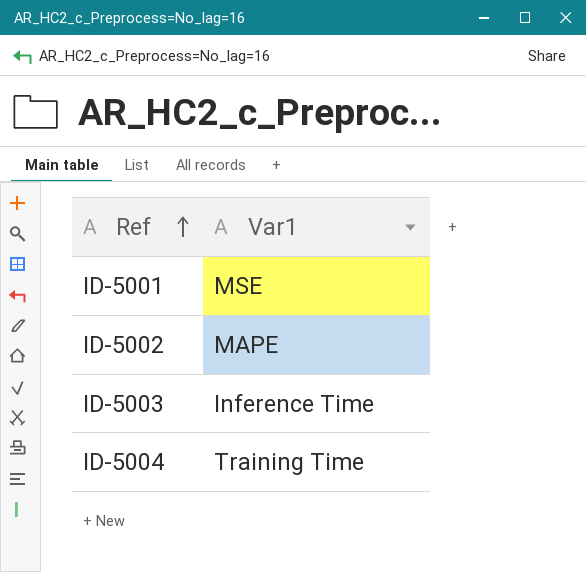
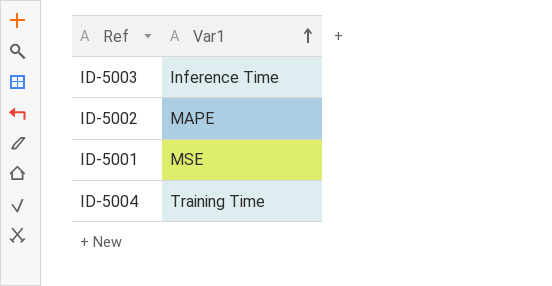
row order: Ref ascending -> Var1 ascending

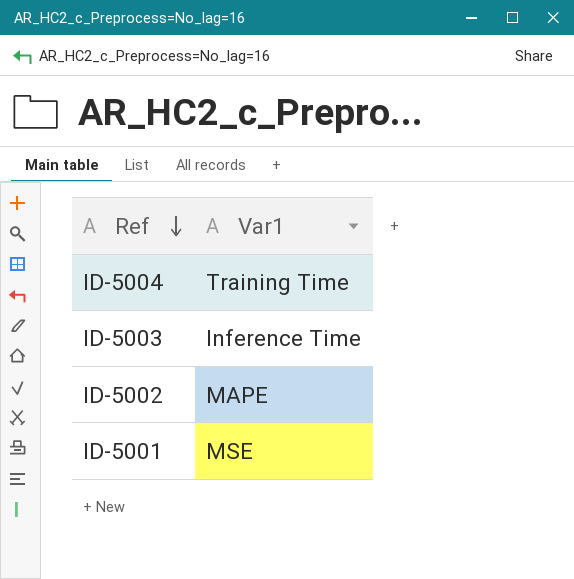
row order: Var1 ascending -> Ref descending

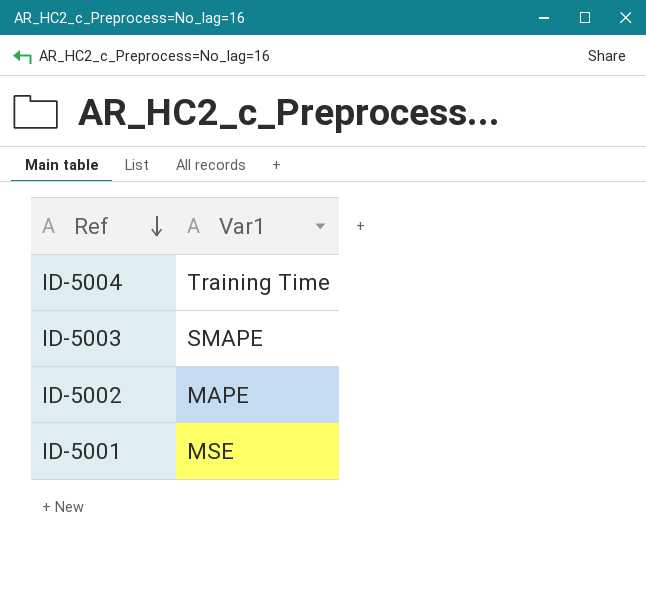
ID-5003 | Var1: Inference Time -> SMAPE

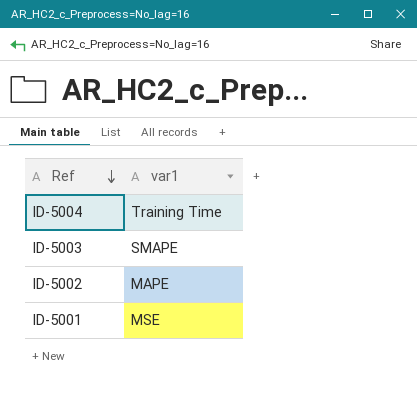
column name: Var1 -> var1

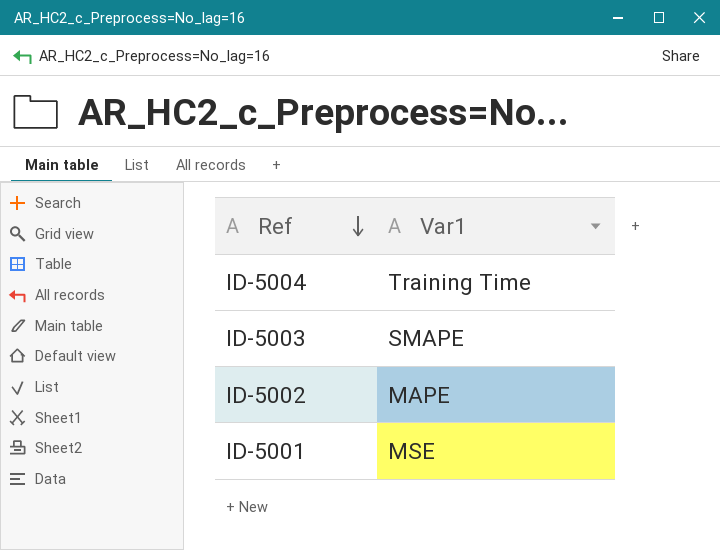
column name: var1 -> Var1

